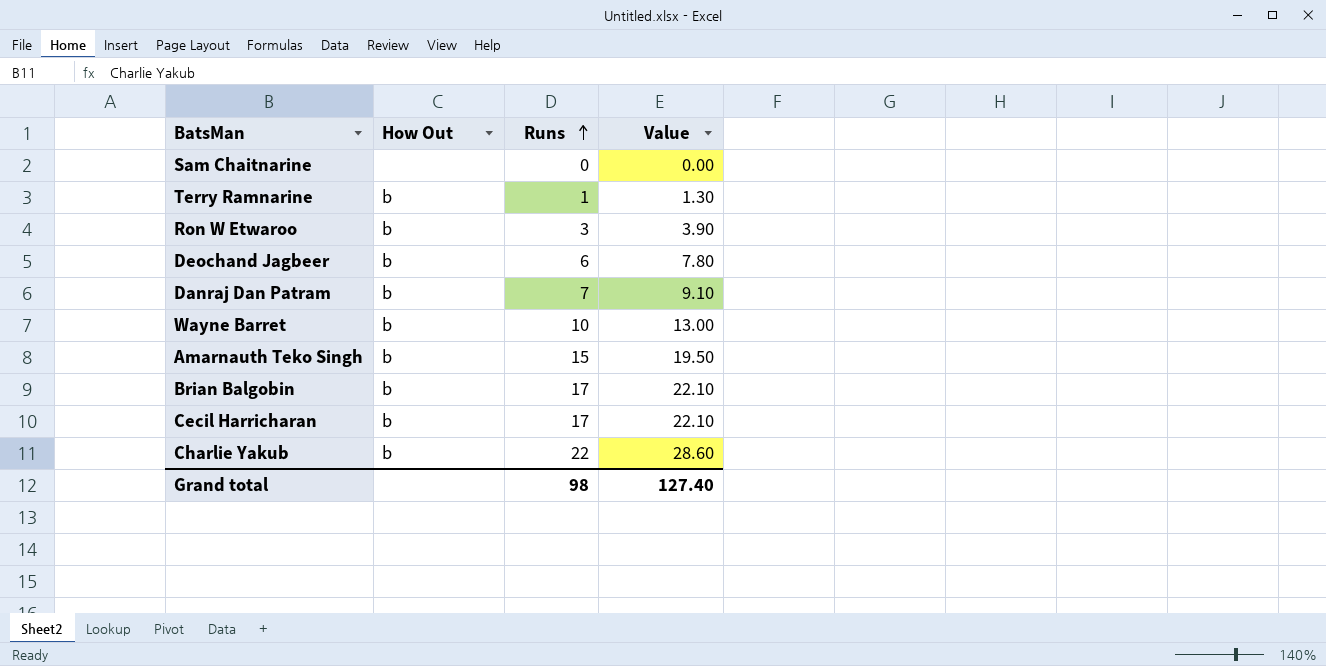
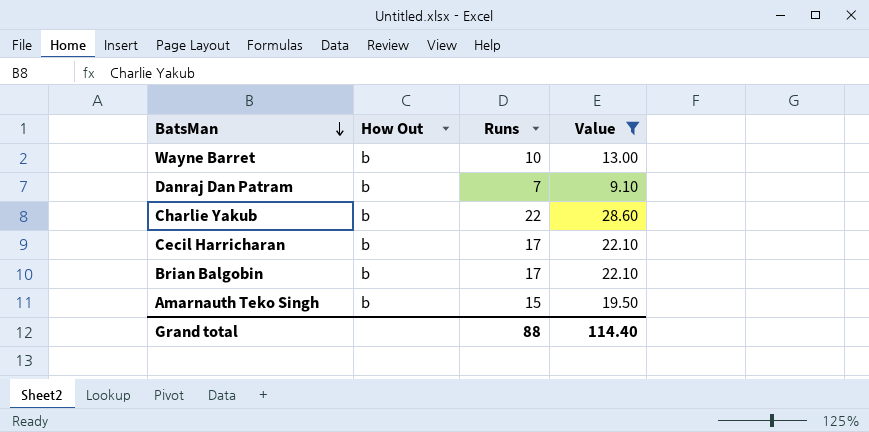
filter: none -> Value >= 9.10
row order: Runs ascending -> BatsMan descending
Grand total | Runs: 98 -> 88
Grand total | Value: 127.40 -> 114.40

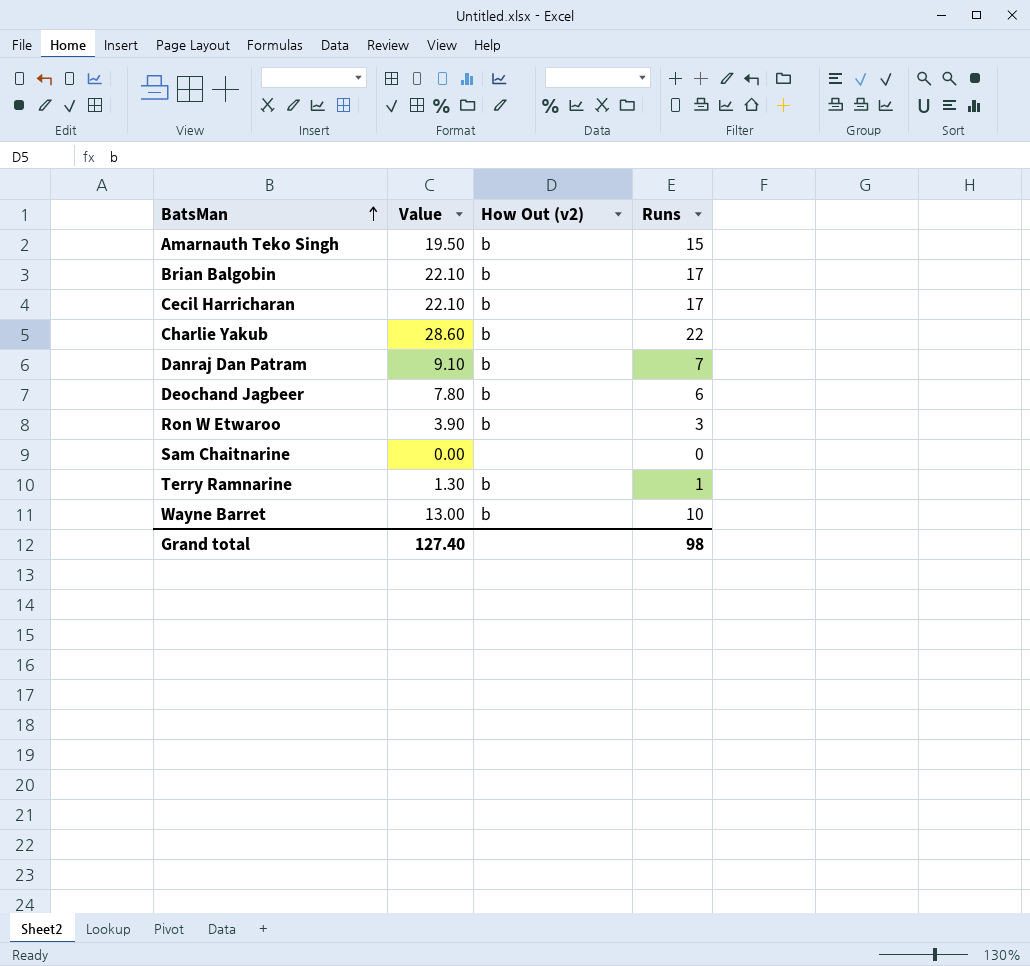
filter: Value >= 9.10 -> none
row order: BatsMan descending -> BatsMan ascending
column Value | position: 4 -> 2
column name: How Out -> How Out (v2)
Grand total | Value: 114.40 -> 127.40
Grand total | Runs: 88 -> 98

